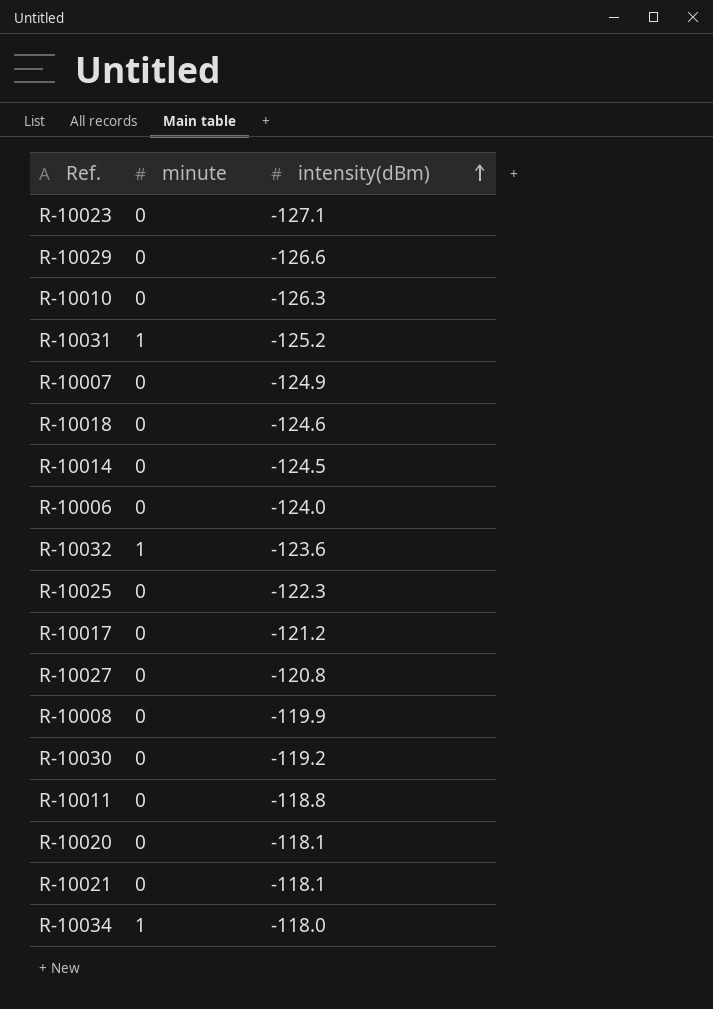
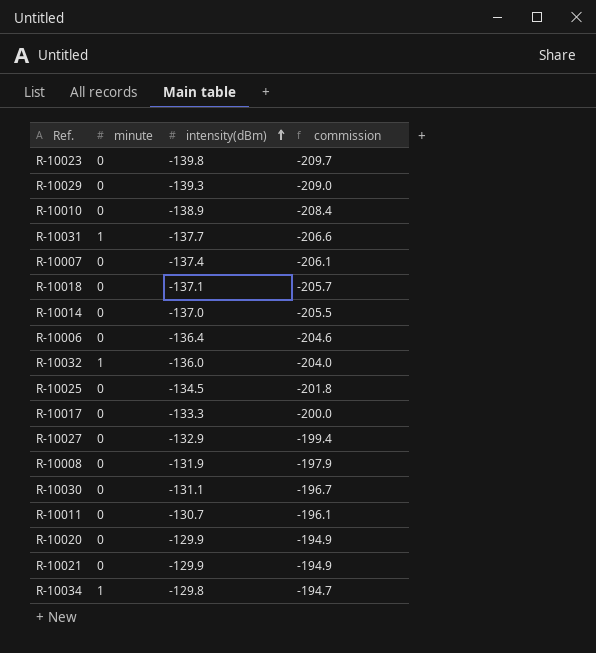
column commission | formula: none -> [intensity(dBm)] * 1.5
R-10023 | intensity(dBm): -127.1 -> -139.8
R-10029 | intensity(dBm): -126.6 -> -139.3
R-10010 | intensity(dBm): -126.3 -> -138.9
R-10031 | intensity(dBm): -125.2 -> -137.7
R-10007 | intensity(dBm): -124.9 -> -137.4
R-10018 | intensity(dBm): -124.6 -> -137.1
R-10014 | intensity(dBm): -124.5 -> -137.0
R-10006 | intensity(dBm): -124.0 -> -136.4
R-10032 | intensity(dBm): -123.6 -> -136.0
R-10025 | intensity(dBm): -122.3 -> -134.5
R-10017 | intensity(dBm): -121.2 -> -133.3
R-10027 | intensity(dBm): -120.8 -> -132.9
R-10008 | intensity(dBm): -119.9 -> -131.9
R-10030 | intensity(dBm): -119.2 -> -131.1
R-10011 | intensity(dBm): -118.8 -> -130.7
R-10020 | intensity(dBm): -118.1 -> -129.9
R-10021 | intensity(dBm): -118.1 -> -129.9
R-10034 | intensity(dBm): -118.0 -> -129.8

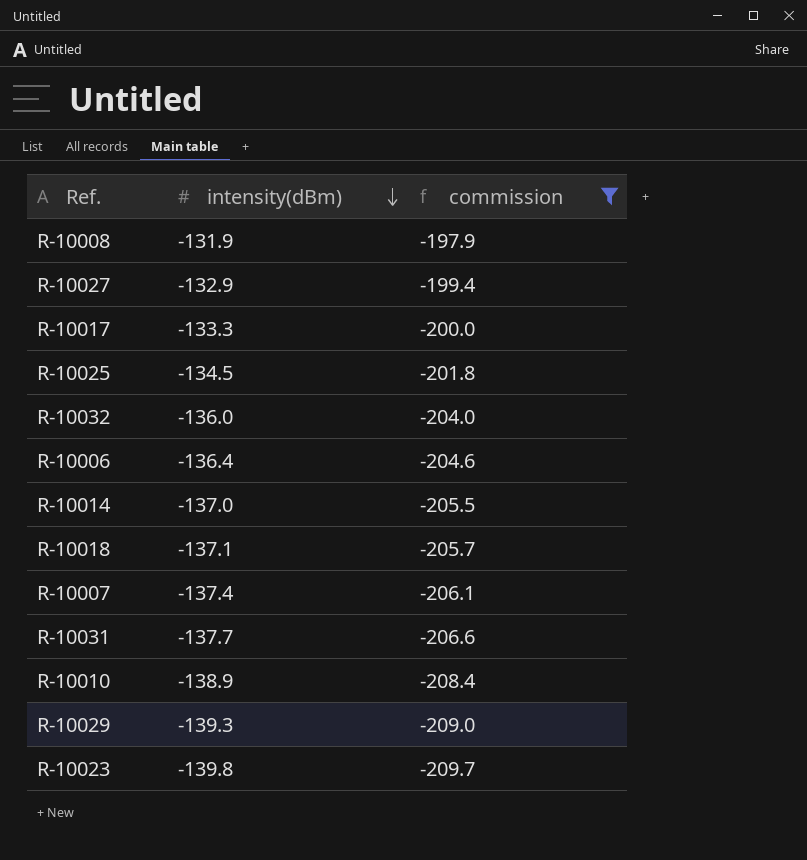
filter: none -> commission <= -197.9
row order: intensity(dBm) ascending -> intensity(dBm) descending
column minute | position: 2 -> none

